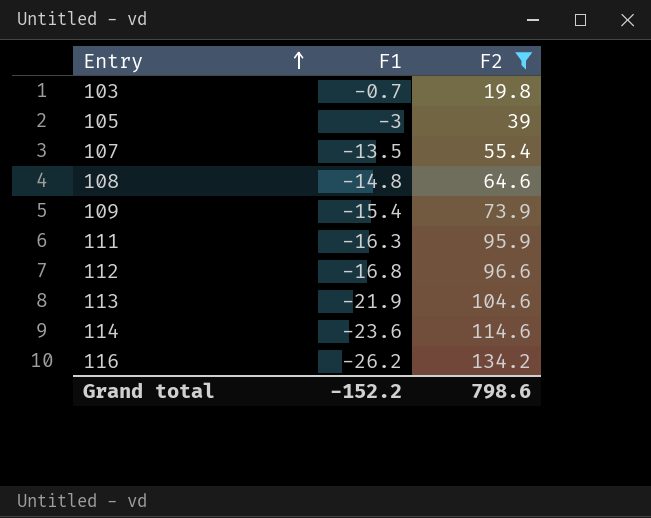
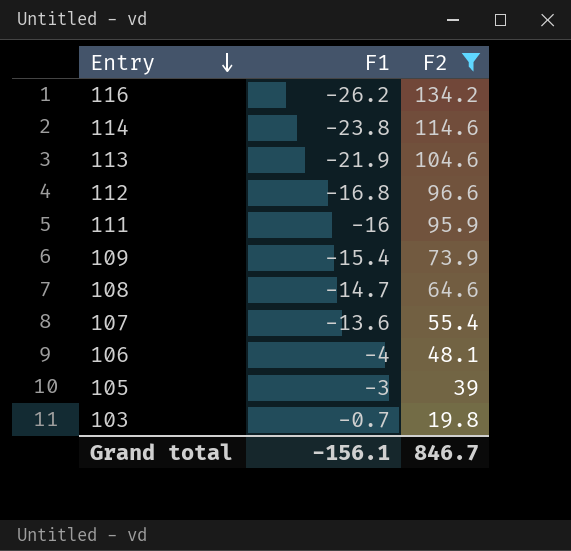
row order: Entry ascending -> Entry descending
114 | F1: -23.6 -> -23.8
111 | F1: -16.3 -> -16
108 | F1: -14.8 -> -14.7
107 | F1: -13.5 -> -13.6
row 106: none -> -4 | 48.1
Grand total | F1: -152.2 -> -156.1
Grand total | F2: 798.6 -> 846.7

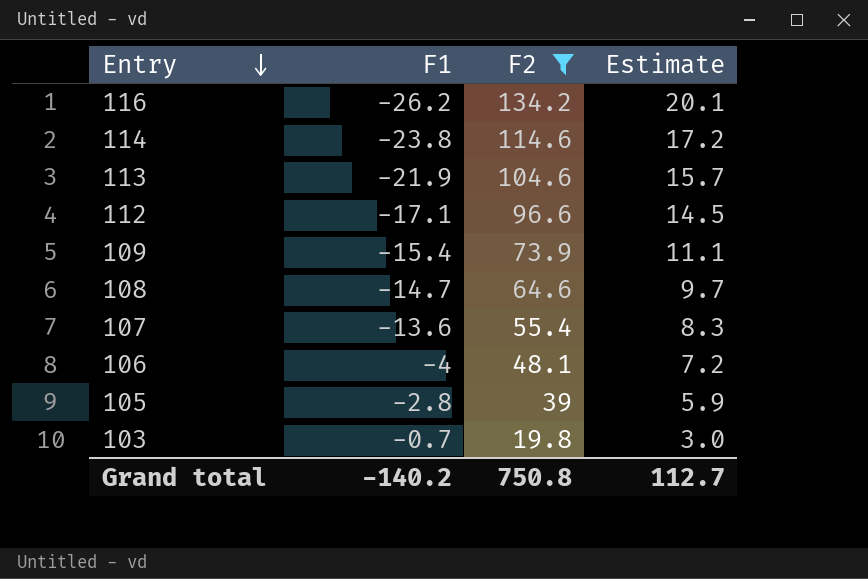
column Estimate | formula: none -> [F2] * 0.15
row 111: -16 | 95.9 -> none
112 | F1: -16.8 -> -17.1
105 | F1: -3 -> -2.8
Grand total | F1: -156.1 -> -140.2
Grand total | F2: 846.7 -> 750.8

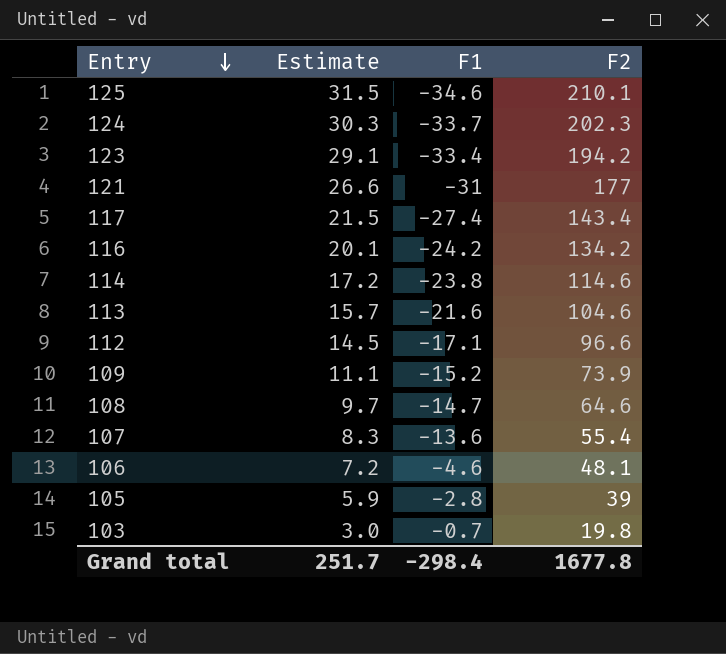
filter: F2 <= 134.2 -> none
column Estimate | position: 4 -> 2
116 | F1: -26.2 -> -24.2
113 | F1: -21.9 -> -21.6
109 | F1: -15.4 -> -15.2
106 | F1: -4 -> -4.6
Grand total | Estimate: 112.7 -> 251.7
Grand total | F1: -140.2 -> -298.4
Grand total | F2: 750.8 -> 1677.8

